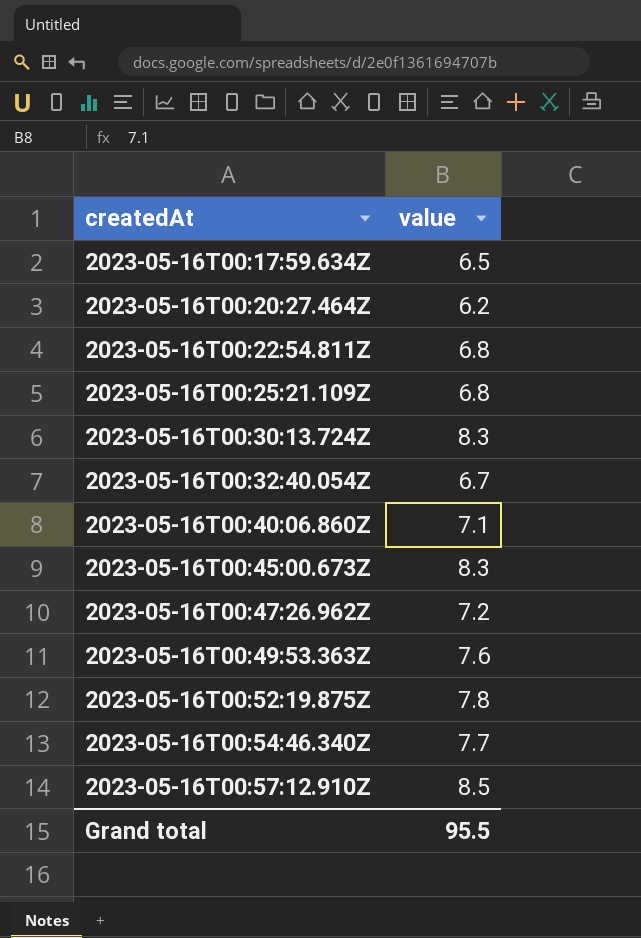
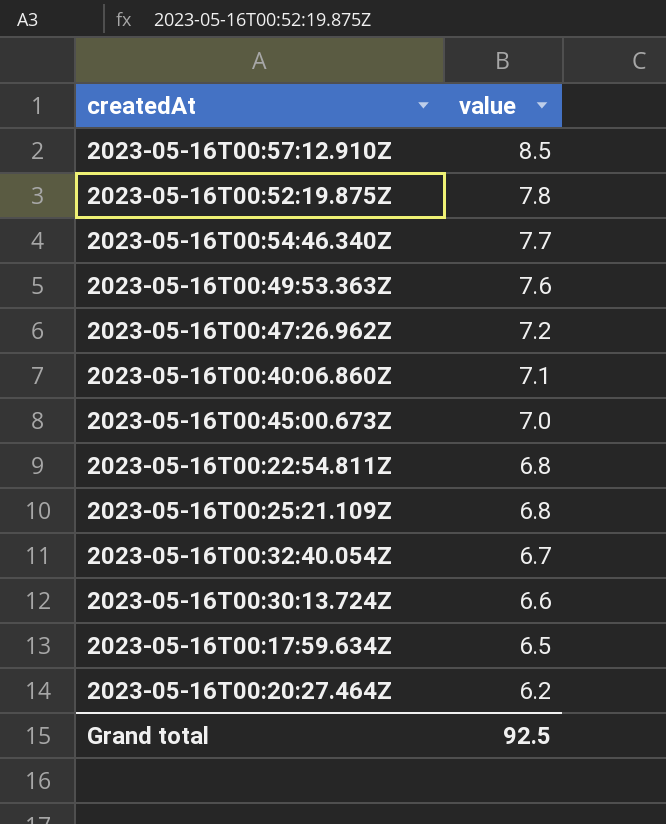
row order: createdAt ascending -> value descending
2023-05-16T00:45:00.673Z | value: 8.3 -> 7.0
2023-05-16T00:30:13.724Z | value: 8.3 -> 6.6
Grand total | value: 95.5 -> 92.5

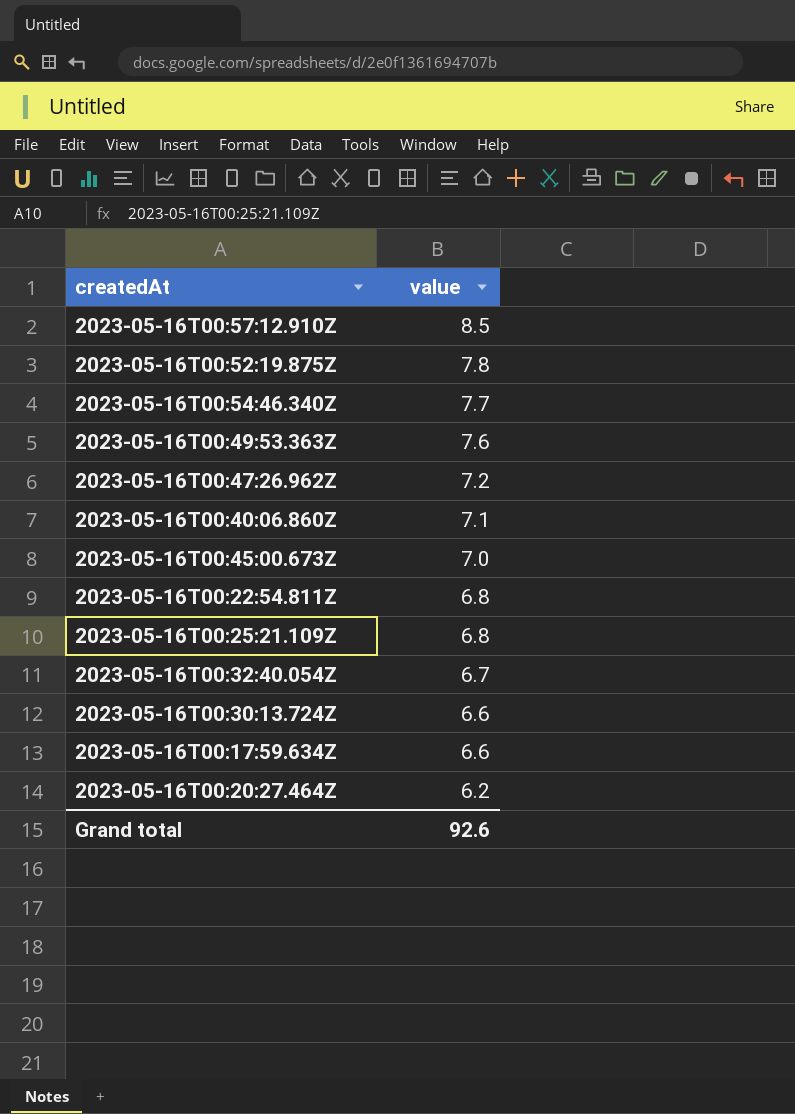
2023-05-16T00:17:59.634Z | value: 6.5 -> 6.6
Grand total | value: 92.5 -> 92.6

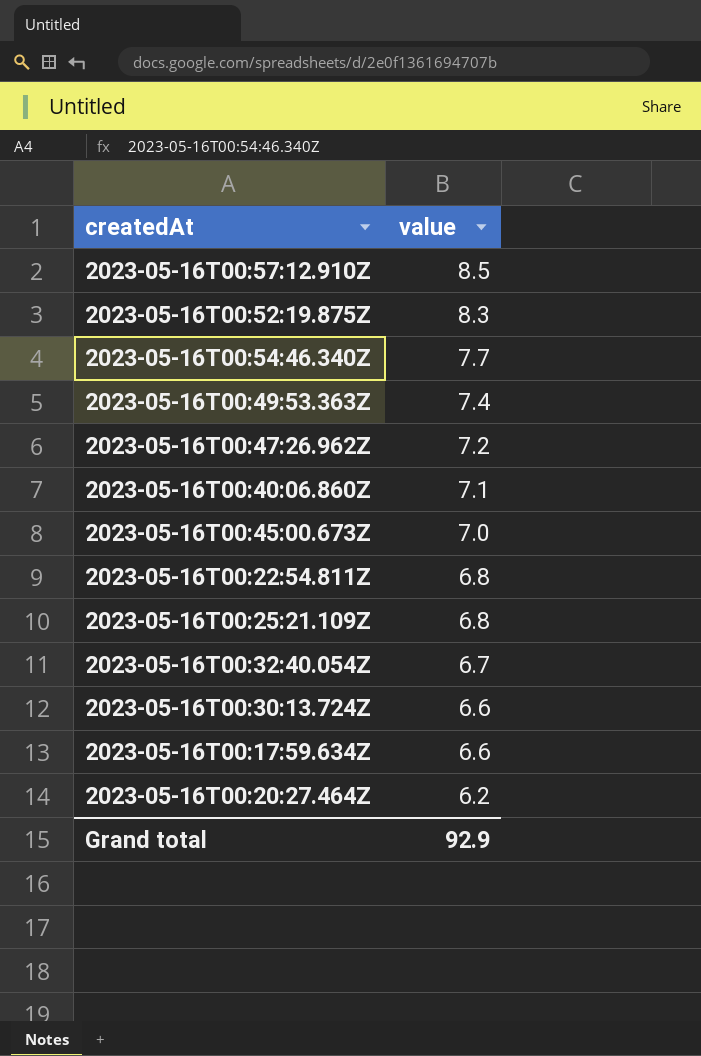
2023-05-16T00:52:19.875Z | value: 7.8 -> 8.3
2023-05-16T00:49:53.363Z | value: 7.6 -> 7.4
Grand total | value: 92.6 -> 92.9

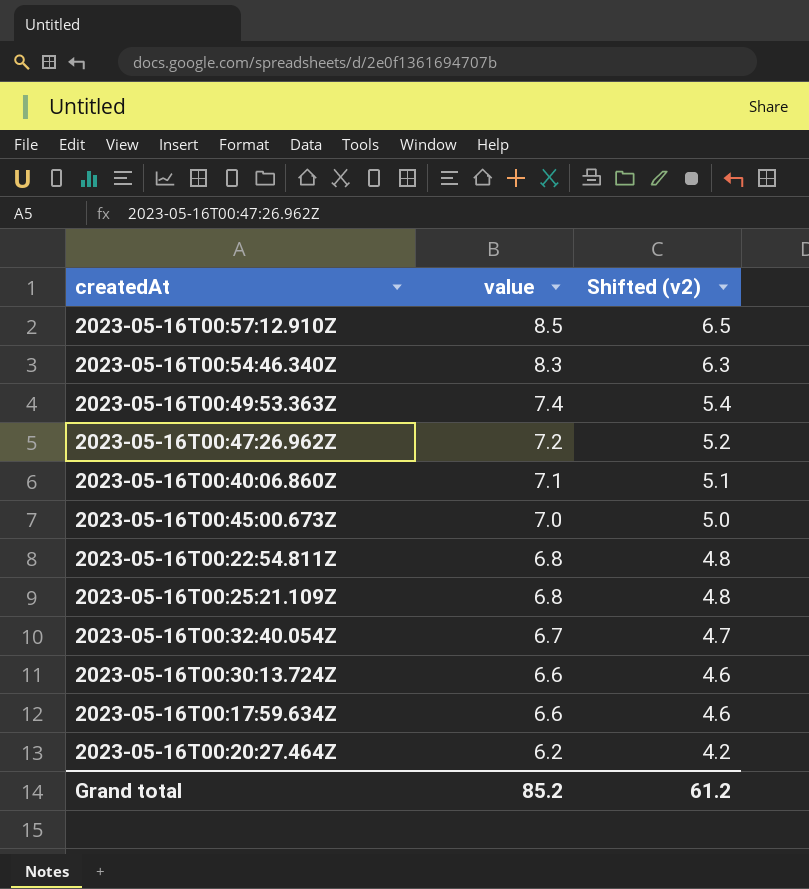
column Shifted (v2) | formula: none -> [value] - 2
row 2023-05-16T00:52:19.875Z: 8.3 -> none
2023-05-16T00:54:46.340Z | value: 7.7 -> 8.3
Grand total | value: 92.9 -> 85.2

